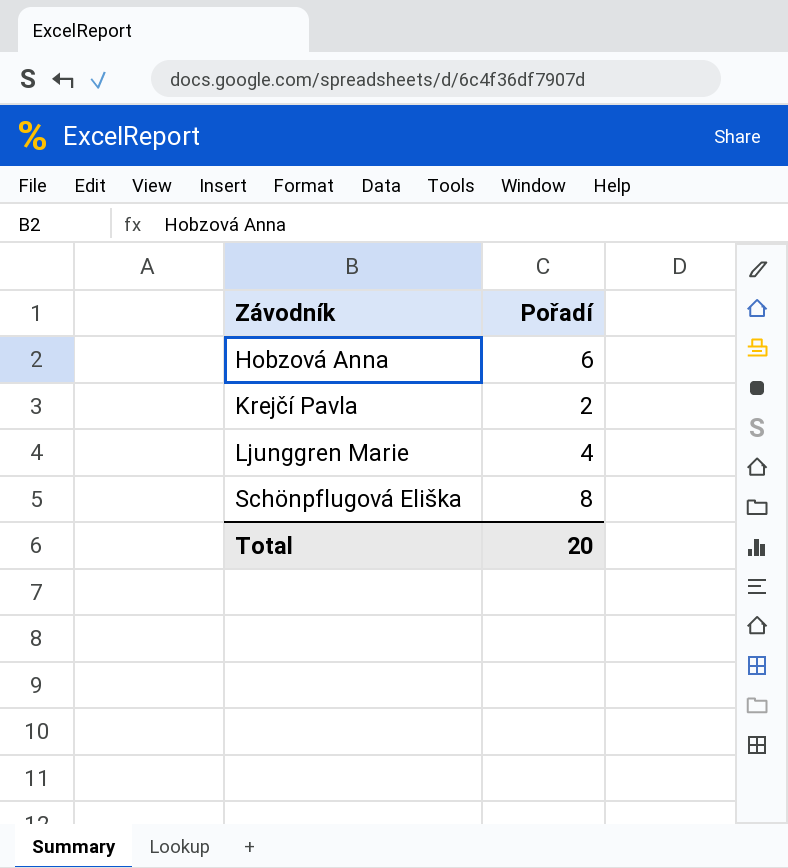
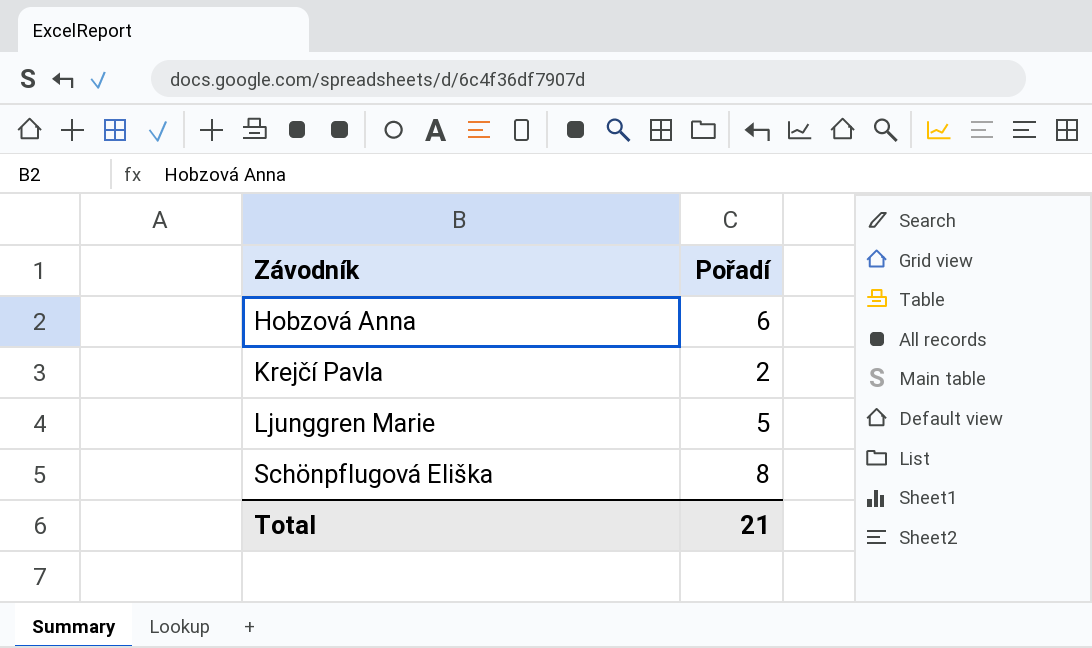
Ljunggren Marie | Pořadí: 4 -> 5
Total | Pořadí: 20 -> 21

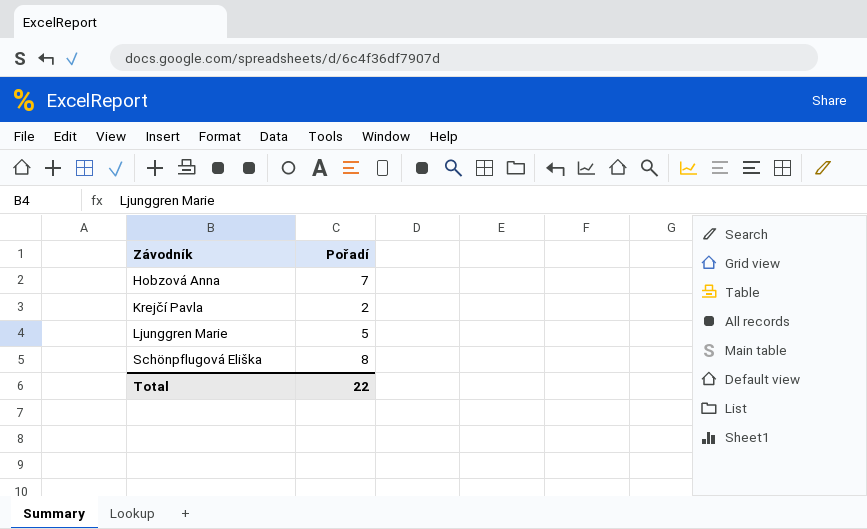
Hobzová Anna | Pořadí: 6 -> 7
Total | Pořadí: 21 -> 22

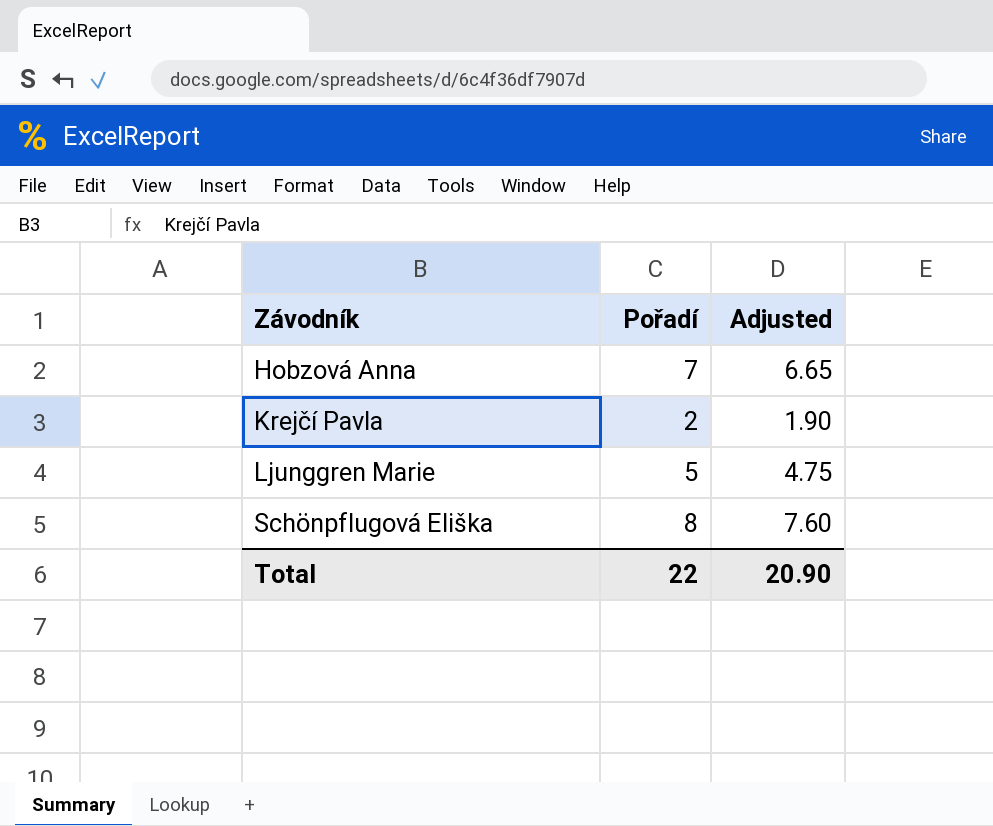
column Adjusted | formula: none -> [Pořadí] * 0.95

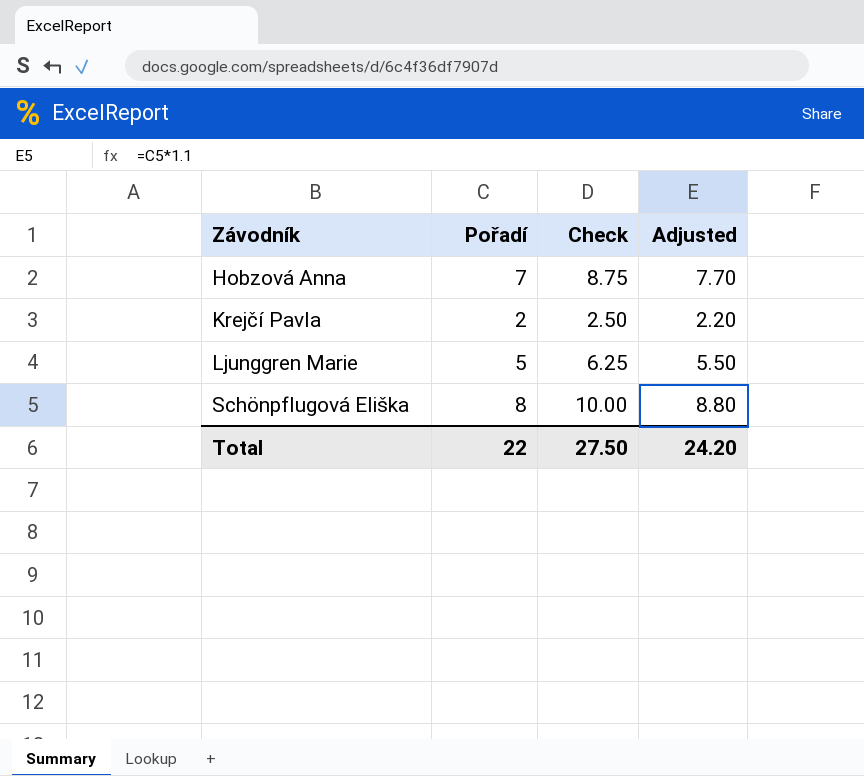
column Check | formula: none -> [Pořadí] * 1.25
column Adjusted | formula: [Pořadí] * 0.95 -> [Pořadí] * 1.1
Total | Adjusted: 20.90 -> 24.20

